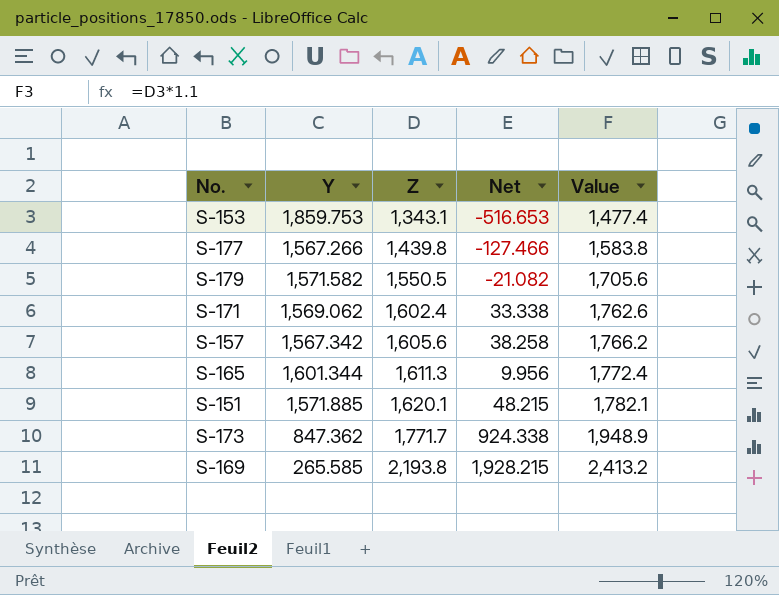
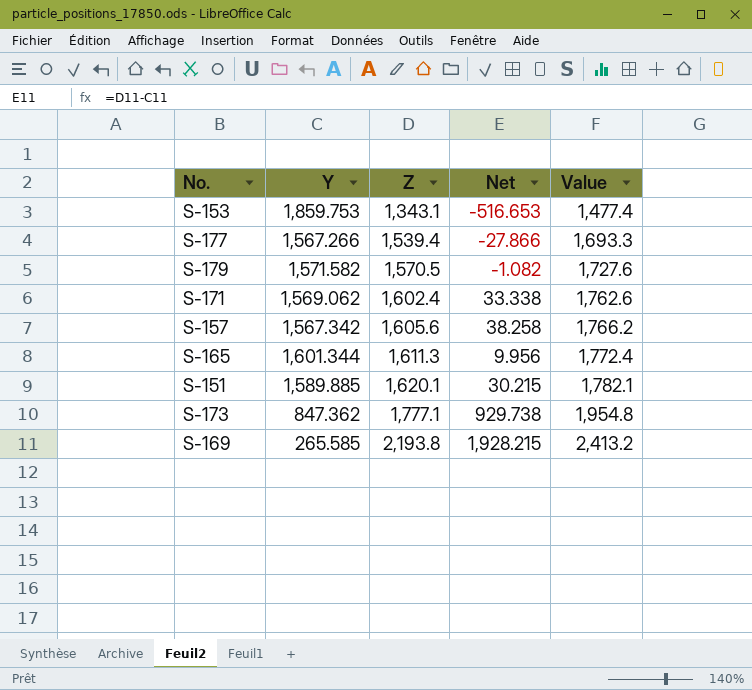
S-177 | Z: 1,439.8 -> 1,539.4
S-177 | Net: -127.466 -> -27.866
S-177 | Value: 1,583.8 -> 1,693.3
S-179 | Z: 1,550.5 -> 1,570.5
S-179 | Net: -21.082 -> -1.082
S-179 | Value: 1,705.6 -> 1,727.6
S-151 | Y: 1,571.885 -> 1,589.885
S-151 | Net: 48.215 -> 30.215
S-173 | Z: 1,771.7 -> 1,777.1
S-173 | Net: 924.338 -> 929.738
S-173 | Value: 1,948.9 -> 1,954.8

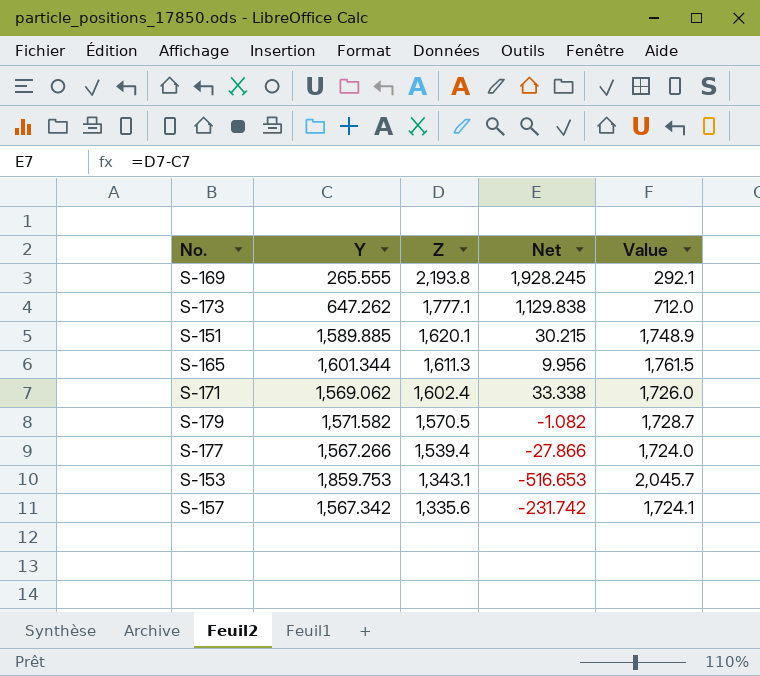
row order: Z ascending -> Z descending
column Value | formula: [Z] * 1.1 -> [Y] * 1.1
S-169 | Y: 265.585 -> 265.555
S-169 | Net: 1,928.215 -> 1,928.245
S-173 | Y: 847.362 -> 647.262
S-173 | Net: 929.738 -> 1,129.838
S-157 | Z: 1,605.6 -> 1,335.6
S-157 | Net: 38.258 -> -231.742

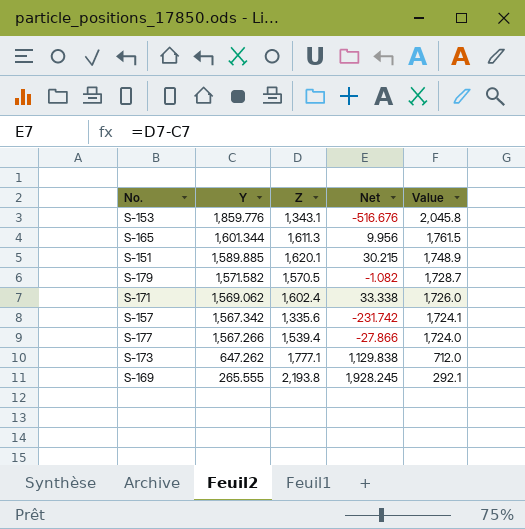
row order: Z descending -> Y descending
S-153 | Y: 1,859.753 -> 1,859.776
S-153 | Net: -516.653 -> -516.676
S-153 | Value: 2,045.7 -> 2,045.8

